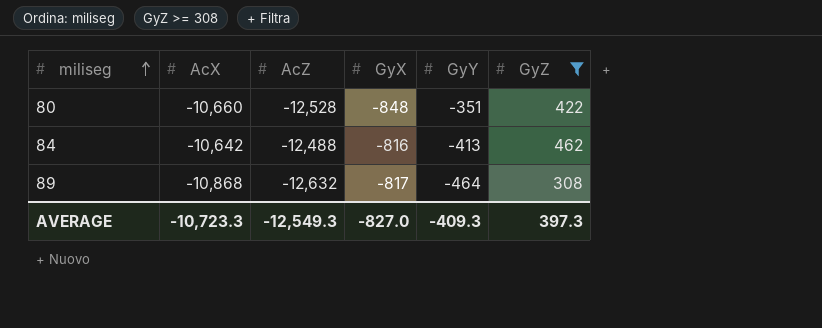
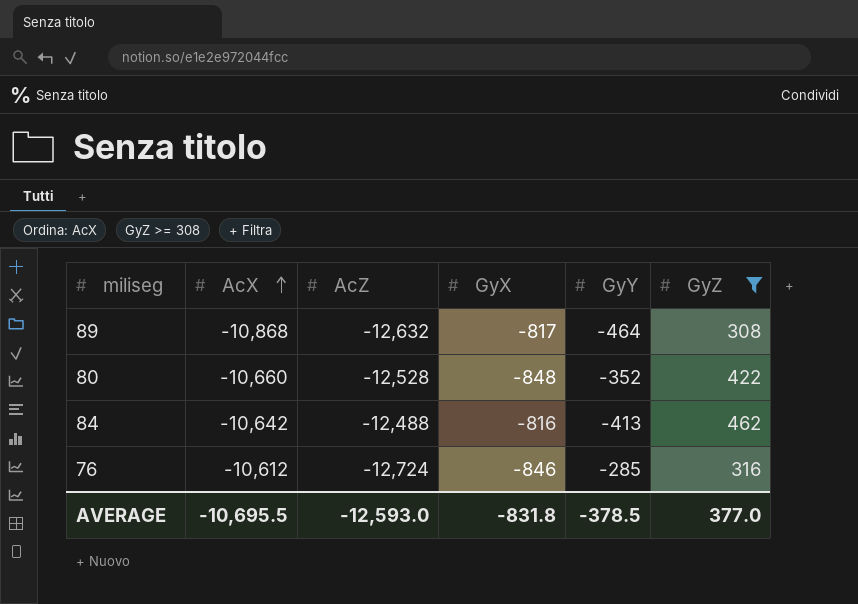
row order: miliseg ascending -> AcX ascending
80 | GyY: -351 -> -352
row 76: none -> -10,612 | -12,724 | -846 | -285 | 316
AVERAGE | AcX: -10,723.3 -> -10,695.5
AVERAGE | AcZ: -12,549.3 -> -12,593.0
AVERAGE | GyX: -827.0 -> -831.8
AVERAGE | GyY: -409.3 -> -378.5
AVERAGE | GyZ: 397.3 -> 377.0

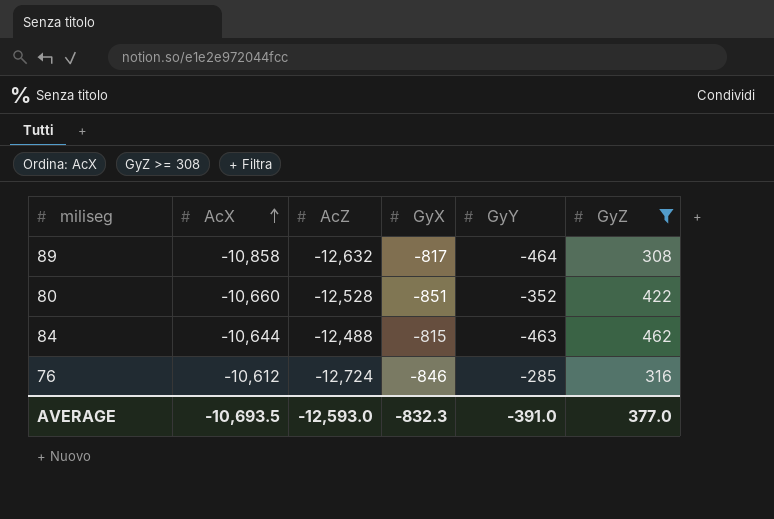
89 | AcX: -10,868 -> -10,858
80 | GyX: -848 -> -851
84 | AcX: -10,642 -> -10,644
84 | GyX: -816 -> -815
84 | GyY: -413 -> -463
AVERAGE | AcX: -10,695.5 -> -10,693.5
AVERAGE | GyX: -831.8 -> -832.3
AVERAGE | GyY: -378.5 -> -391.0

